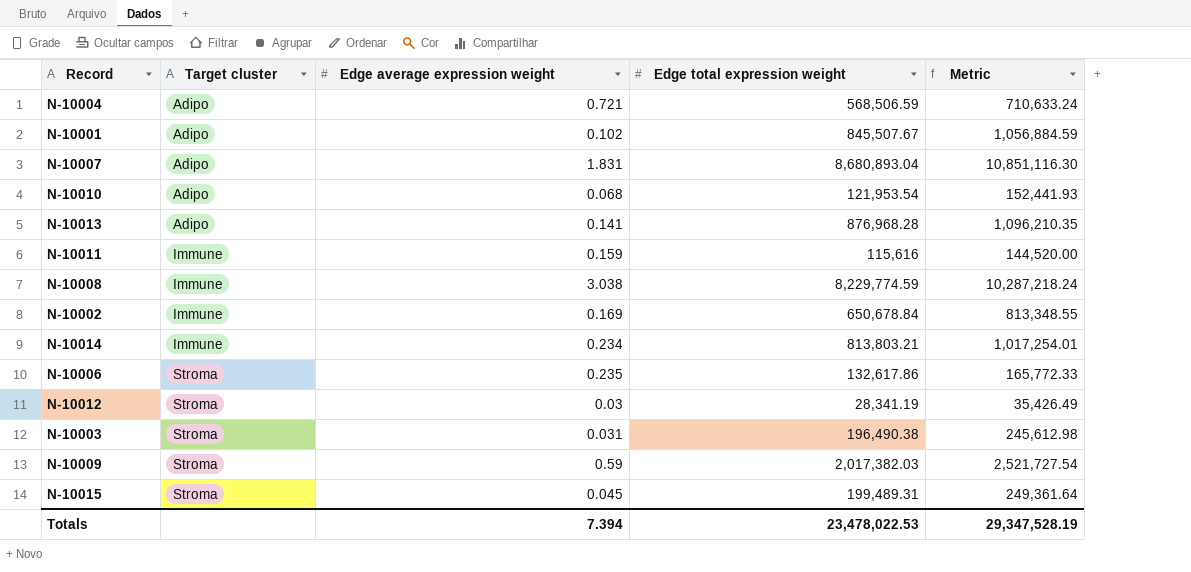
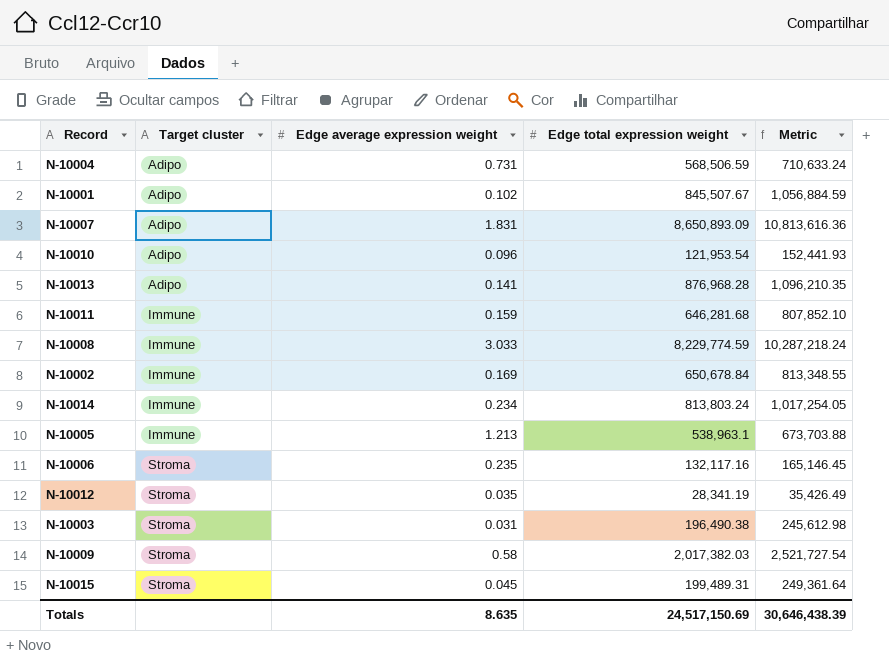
N-10004 | Edge average expression weight: 0.721 -> 0.731
N-10007 | Edge total expression weight: 8,680,893.04 -> 8,650,893.09
N-10007 | Metric: 10,851,116.30 -> 10,813,616.36
N-10010 | Edge average expression weight: 0.068 -> 0.096
N-10011 | Edge total expression weight: 115,616 -> 646,281.68
N-10011 | Metric: 144,520.00 -> 807,852.10
N-10008 | Edge average expression weight: 3.038 -> 3.033
N-10014 | Edge total expression weight: 813,803.21 -> 813,803.24
N-10014 | Metric: 1,017,254.01 -> 1,017,254.05
row N-10005: none -> Immune | 1.213 | 538,963.1 | 673,703.88
N-10006 | Edge total expression weight: 132,617.86 -> 132,117.16
N-10006 | Metric: 165,772.33 -> 165,146.45
N-10012 | Edge average expression weight: 0.03 -> 0.035
N-10009 | Edge average expression weight: 0.59 -> 0.58
Totals | Edge average expression weight: 7.394 -> 8.635
Totals | Edge total expression weight: 23,478,022.53 -> 24,517,150.69
Totals | Metric: 29,347,528.19 -> 30,646,438.39

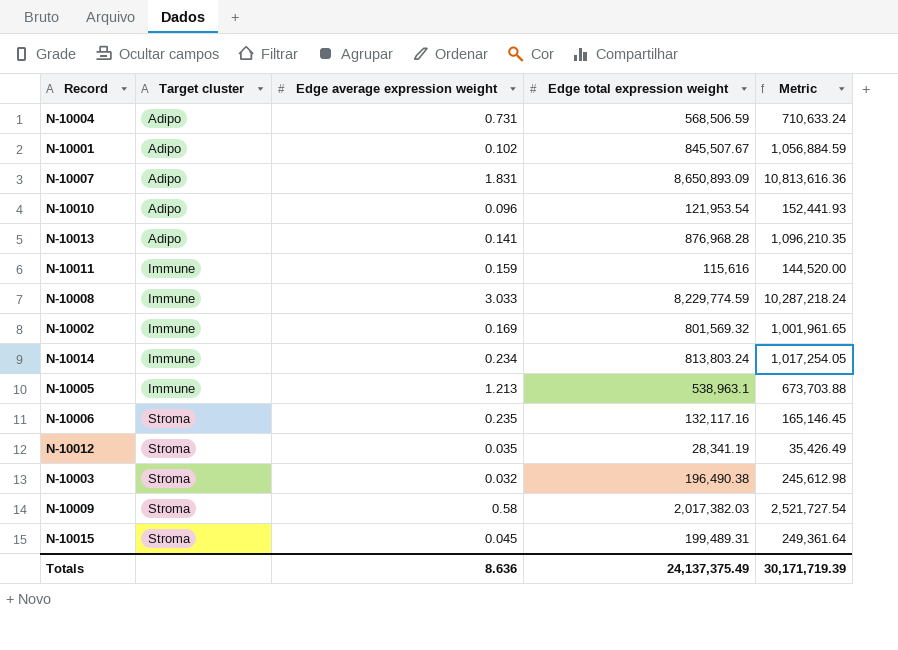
N-10011 | Edge total expression weight: 646,281.68 -> 115,616
N-10011 | Metric: 807,852.10 -> 144,520.00
N-10002 | Edge total expression weight: 650,678.84 -> 801,569.32
N-10002 | Metric: 813,348.55 -> 1,001,961.65
N-10003 | Edge average expression weight: 0.031 -> 0.032
Totals | Edge average expression weight: 8.635 -> 8.636
Totals | Edge total expression weight: 24,517,150.69 -> 24,137,375.49
Totals | Metric: 30,646,438.39 -> 30,171,719.39

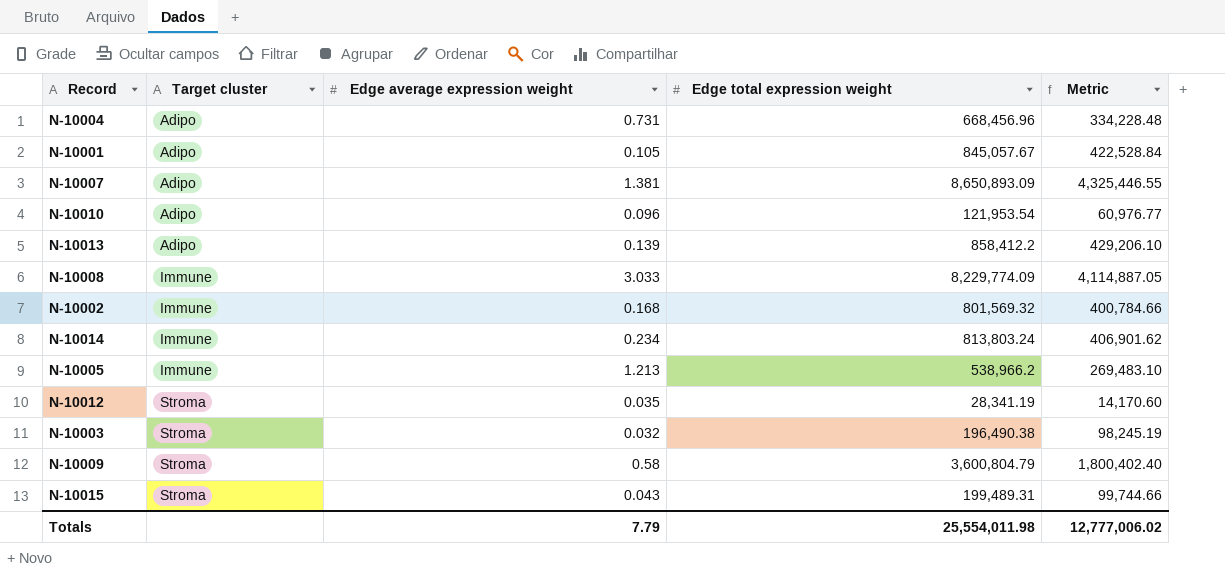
column Metric | formula: [Edge total expression weight] * 1.25 -> [Edge total expression weight] * 0.5
row N-10011: Immune | 0.159 | 115,616 | 144,520.00 -> none
row N-10006: Stroma | 0.235 | 132,117.16 | 165,146.45 -> none
N-10004 | Edge total expression weight: 568,506.59 -> 668,456.96
N-10001 | Edge average expression weight: 0.102 -> 0.105
N-10001 | Edge total expression weight: 845,507.67 -> 845,057.67
N-10007 | Edge average expression weight: 1.831 -> 1.381
N-10013 | Edge average expression weight: 0.141 -> 0.139
N-10013 | Edge total expression weight: 876,968.28 -> 858,412.2
N-10008 | Edge total expression weight: 8,229,774.59 -> 8,229,774.09
N-10002 | Edge average expression weight: 0.169 -> 0.168
N-10005 | Edge total expression weight: 538,963.1 -> 538,966.2
N-10009 | Edge total expression weight: 2,017,382.03 -> 3,600,804.79
N-10015 | Edge average expression weight: 0.045 -> 0.043
Totals | Edge average expression weight: 8.636 -> 7.79
Totals | Edge total expression weight: 24,137,375.49 -> 25,554,011.98
Totals | Metric: 30,171,719.39 -> 12,777,006.02

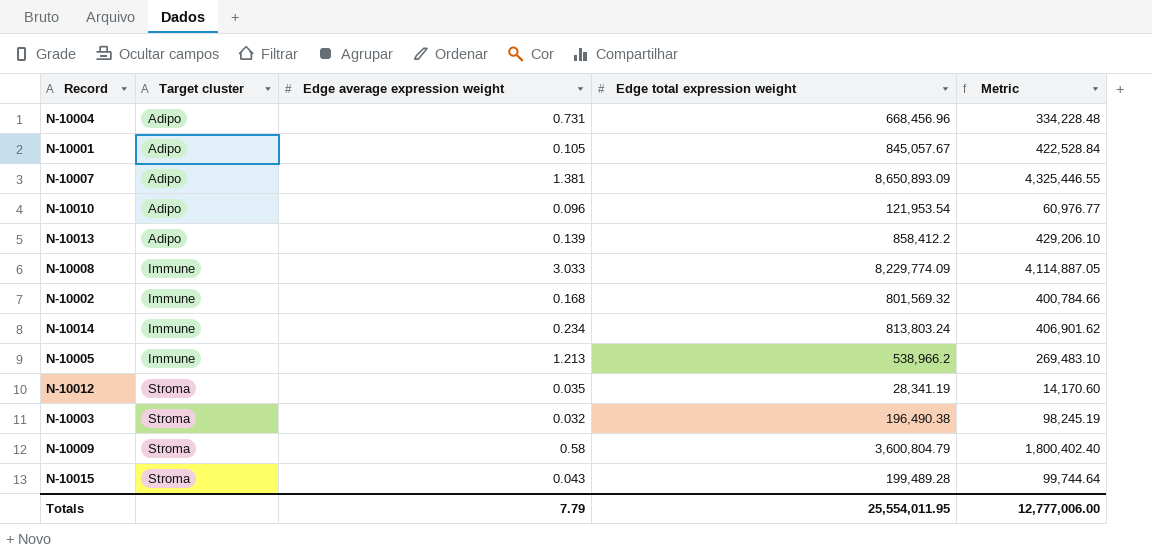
N-10015 | Edge total expression weight: 199,489.31 -> 199,489.28
N-10015 | Metric: 99,744.66 -> 99,744.64
Totals | Edge total expression weight: 25,554,011.98 -> 25,554,011.95
Totals | Metric: 12,777,006.02 -> 12,777,006.00

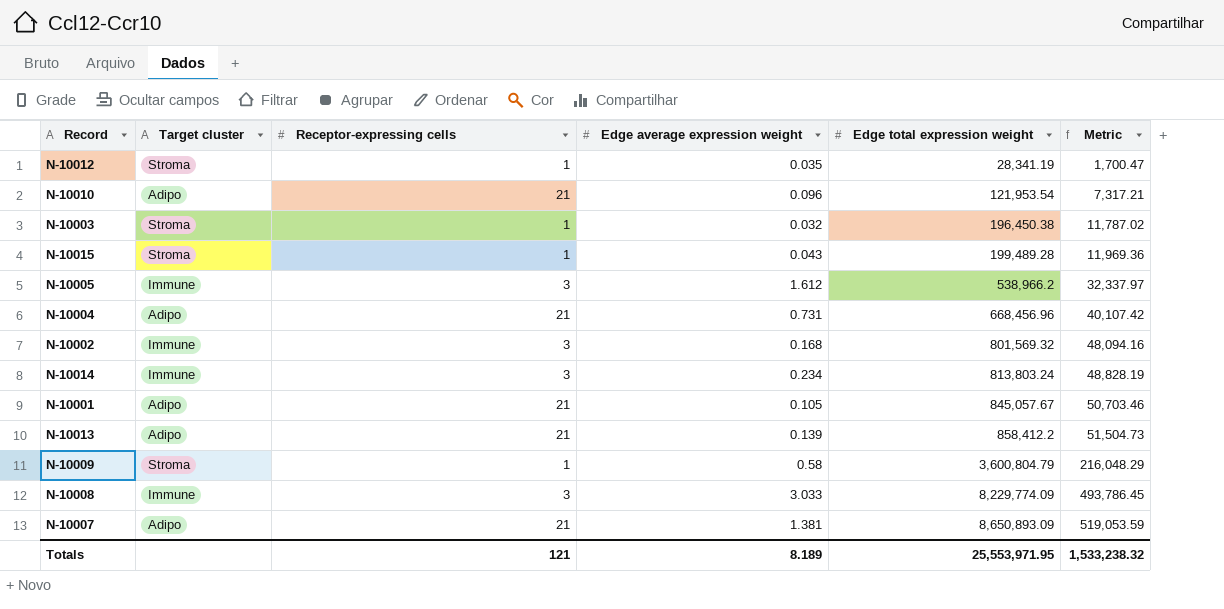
row order: Target cluster ascending -> Edge total expression weight ascending
column Receptor-expressing cells | position: none -> 3
column Metric | formula: [Edge total expression weight] * 0.5 -> [Edge total expression weight] * 0.06
N-10003 | Edge total expression weight: 196,490.38 -> 196,450.38
N-10005 | Edge average expression weight: 1.213 -> 1.612
Totals | Edge average expression weight: 7.79 -> 8.189
Totals | Edge total expression weight: 25,554,011.95 -> 25,553,971.95
Totals | Metric: 12,777,006.00 -> 1,533,238.32

